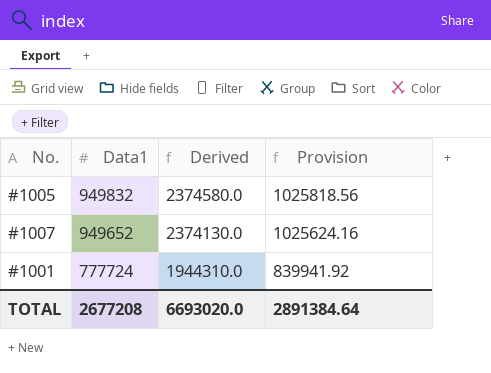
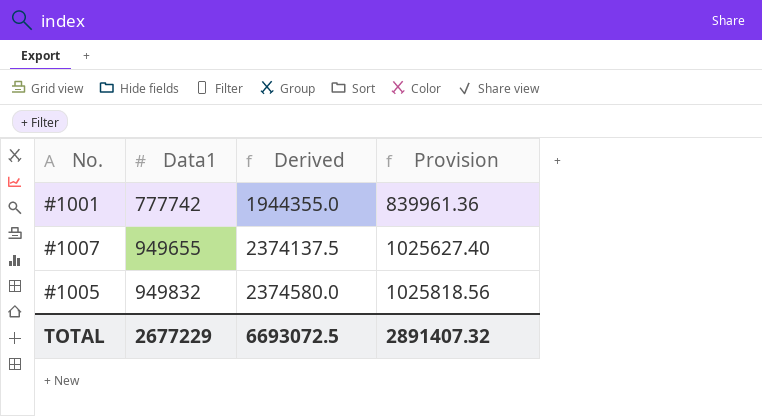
row order: Data1 descending -> Data1 ascending
#1001 | Data1: 777724 -> 777742
#1001 | Derived: 1944310.0 -> 1944355.0
#1001 | Provision: 839941.92 -> 839961.36
#1007 | Data1: 949652 -> 949655
#1007 | Derived: 2374130.0 -> 2374137.5
#1007 | Provision: 1025624.16 -> 1025627.40
TOTAL | Data1: 2677208 -> 2677229
TOTAL | Derived: 6693020.0 -> 6693072.5
TOTAL | Provision: 2891384.64 -> 2891407.32

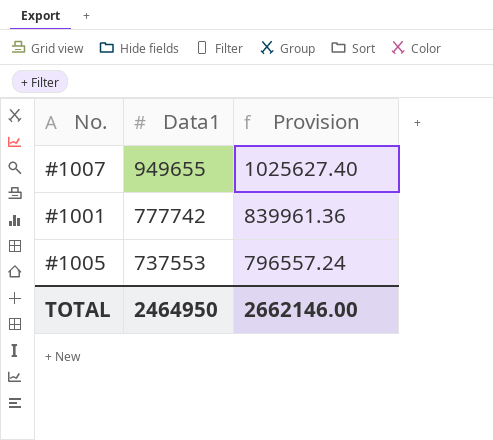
row order: Data1 ascending -> Data1 descending
column Derived | formula: [Data1] * 2.5 -> none
#1005 | Data1: 949832 -> 737553
#1005 | Provision: 1025818.56 -> 796557.24
TOTAL | Data1: 2677229 -> 2464950
TOTAL | Provision: 2891407.32 -> 2662146.00

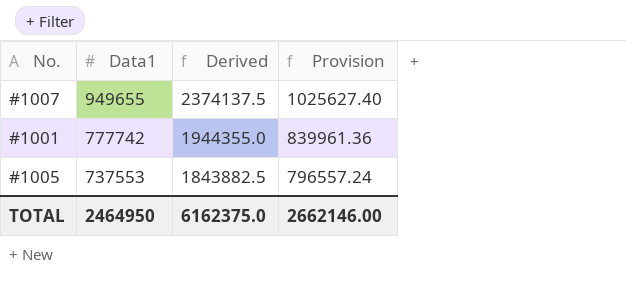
column Derived | formula: none -> [Data1] * 2.5

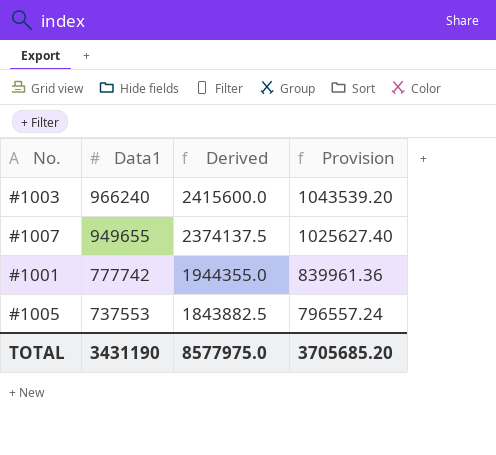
row #1003: none -> 966240 | 2415600.0 | 1043539.20
TOTAL | Data1: 2464950 -> 3431190
TOTAL | Derived: 6162375.0 -> 8577975.0
TOTAL | Provision: 2662146.00 -> 3705685.20

